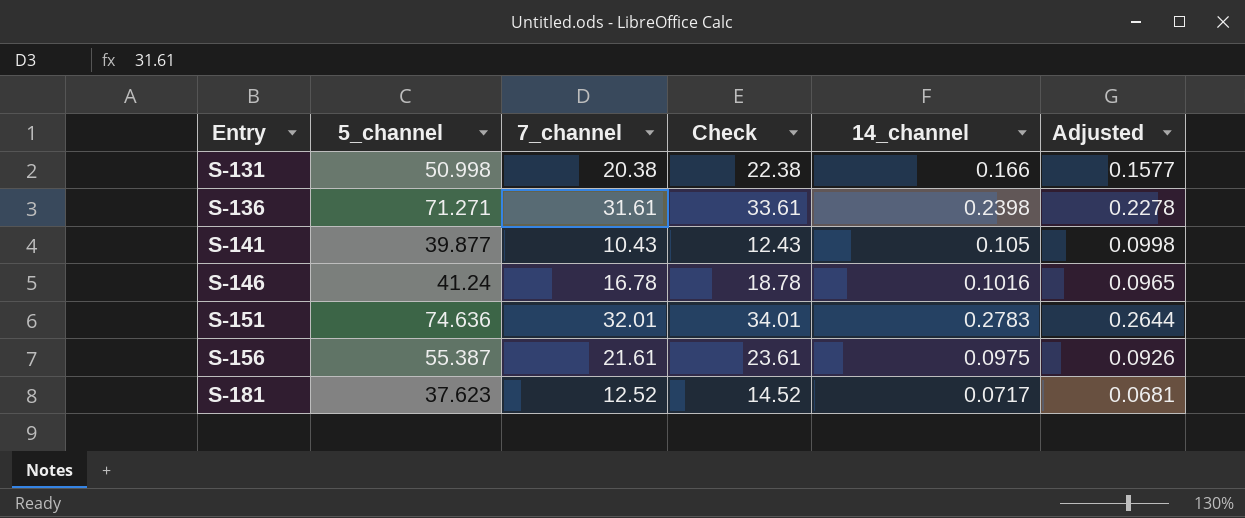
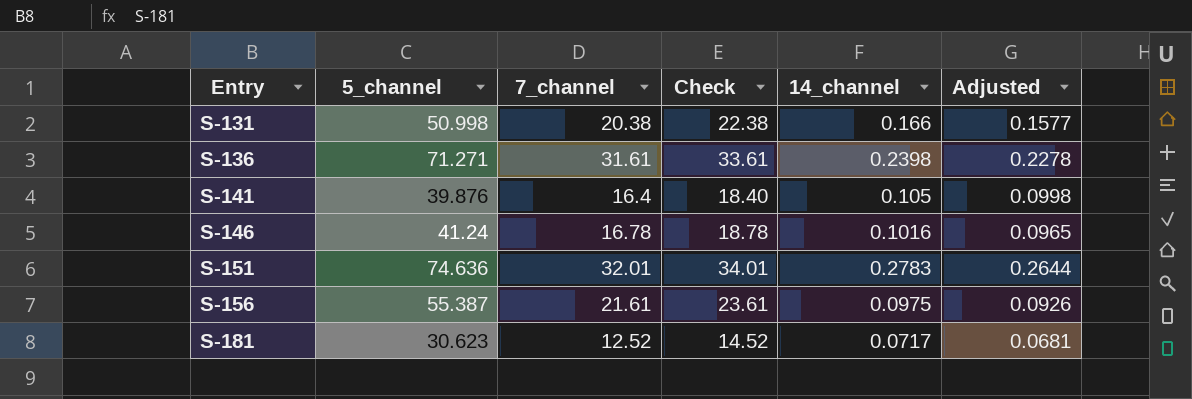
S-141 | 5_channel: 39.877 -> 39.876
S-141 | 7_channel: 10.43 -> 16.4
S-141 | Check: 12.43 -> 18.40
S-181 | 5_channel: 37.623 -> 30.623

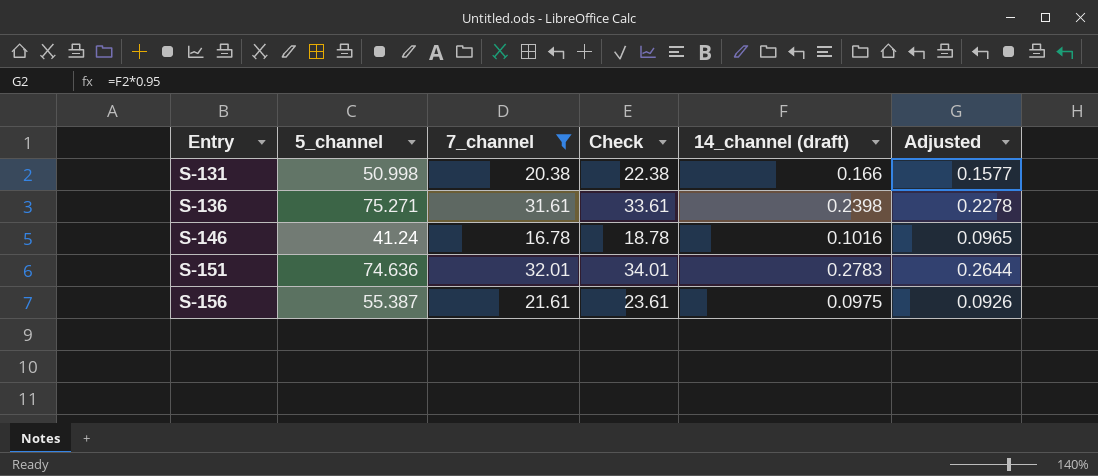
filter: none -> 7_channel >= 16.78
column name: 14_channel -> 14_channel (draft)
S-136 | 5_channel: 71.271 -> 75.271

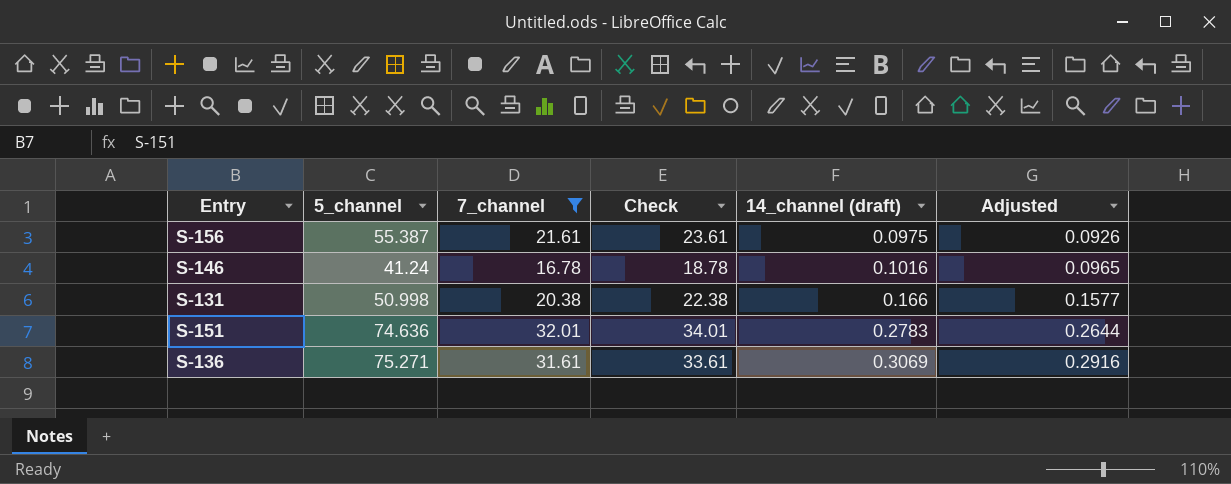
row order: Entry ascending -> 14_channel (draft) ascending
S-136 | 14_channel (draft): 0.2398 -> 0.3069
S-136 | Adjusted: 0.2278 -> 0.2916

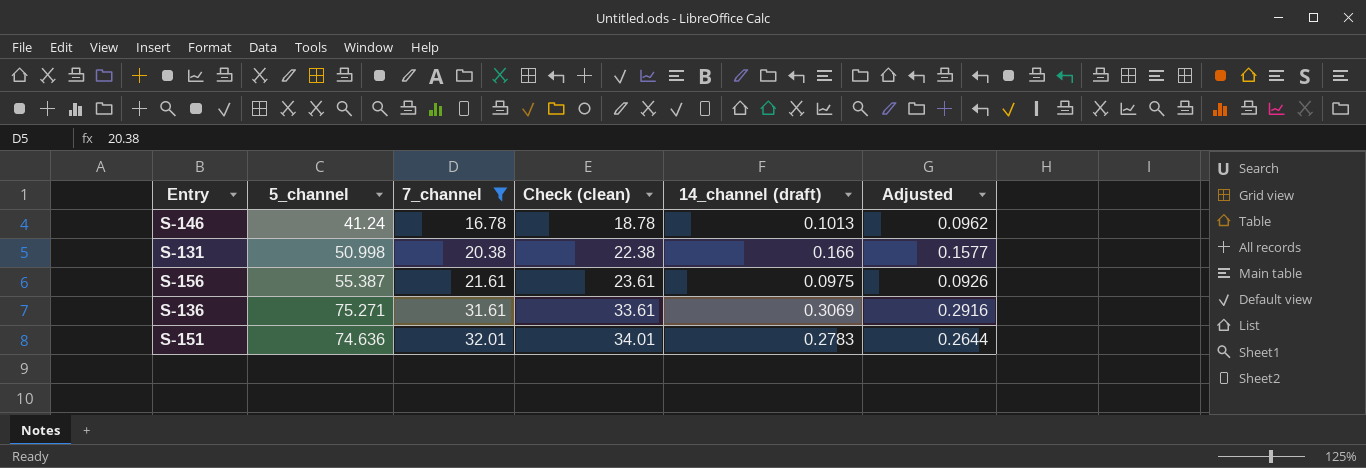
row order: 14_channel (draft) ascending -> 7_channel ascending
column name: Check -> Check (clean)
S-146 | 14_channel (draft): 0.1016 -> 0.1013
S-146 | Adjusted: 0.0965 -> 0.0962

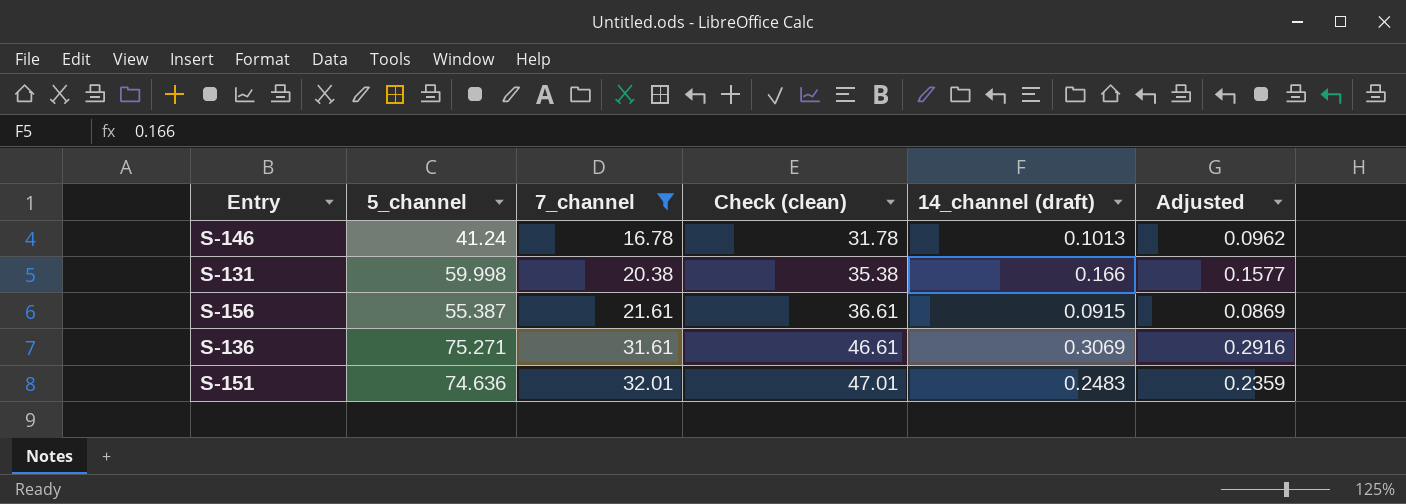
column Check (clean) | formula: [7_channel] + 2 -> [7_channel] + 15
S-131 | 5_channel: 50.998 -> 59.998
S-156 | 14_channel (draft): 0.0975 -> 0.0915
S-156 | Adjusted: 0.0926 -> 0.0869
S-151 | 14_channel (draft): 0.2783 -> 0.2483
S-151 | Adjusted: 0.2644 -> 0.2359

